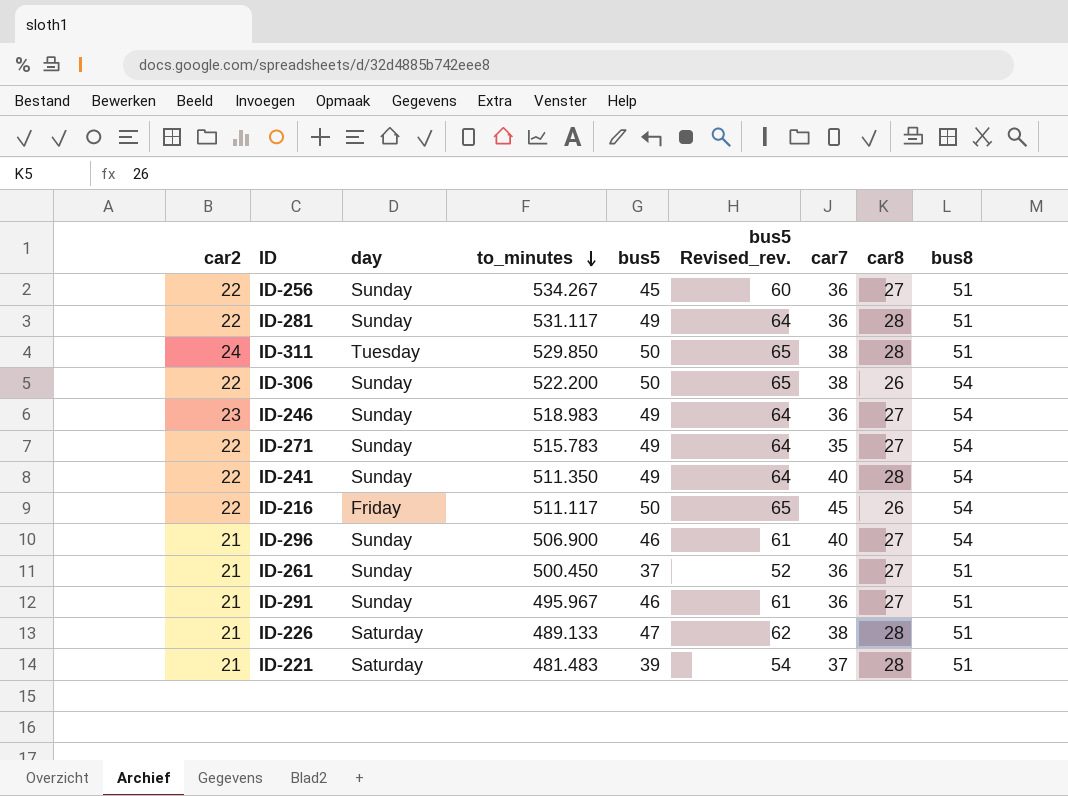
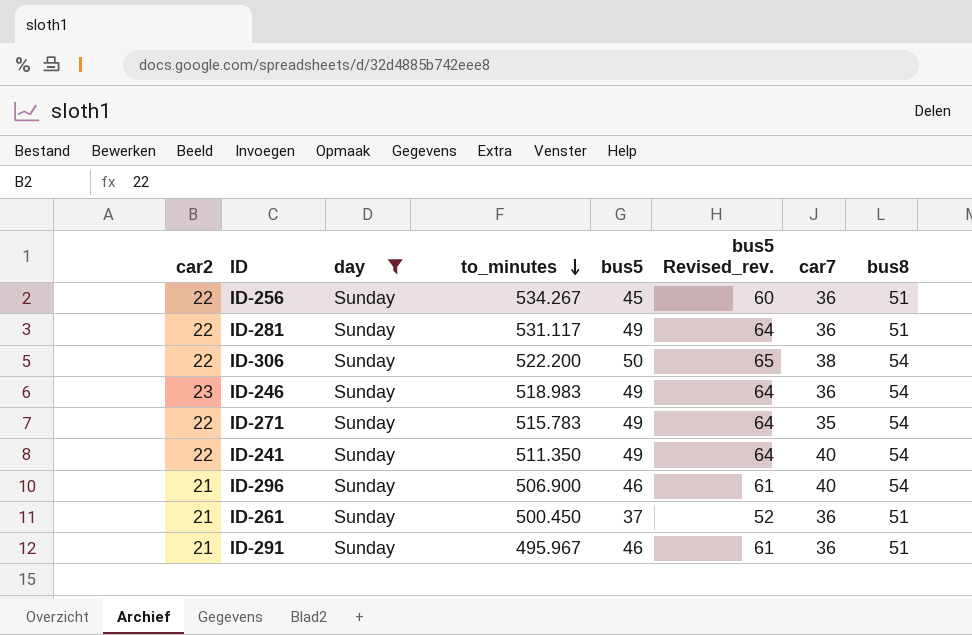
filter: none -> day = Sunday
column car8 | position: 8 -> none

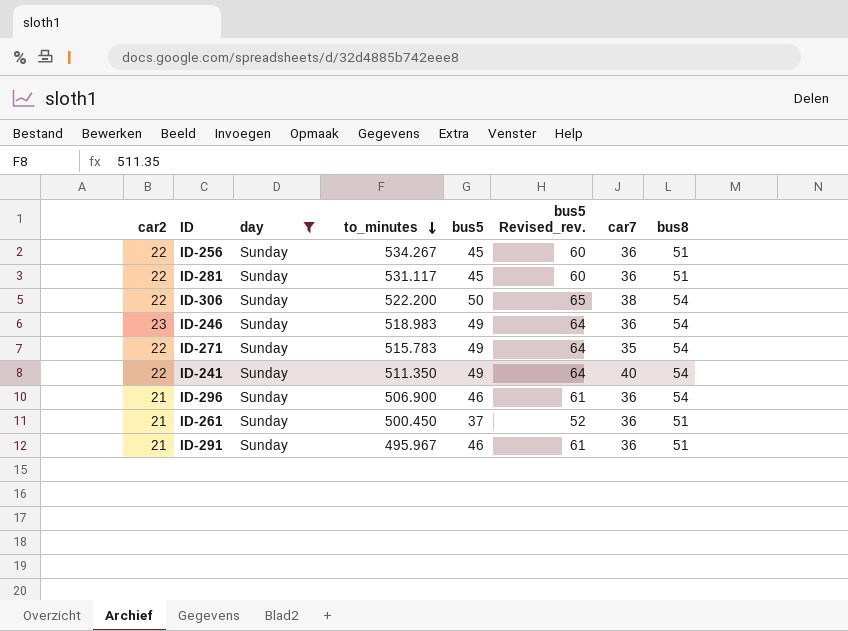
ID-281 | bus5: 49 -> 45
ID-281 | bus5 Revised_rev.: 64 -> 60
ID-296 | car7: 40 -> 36

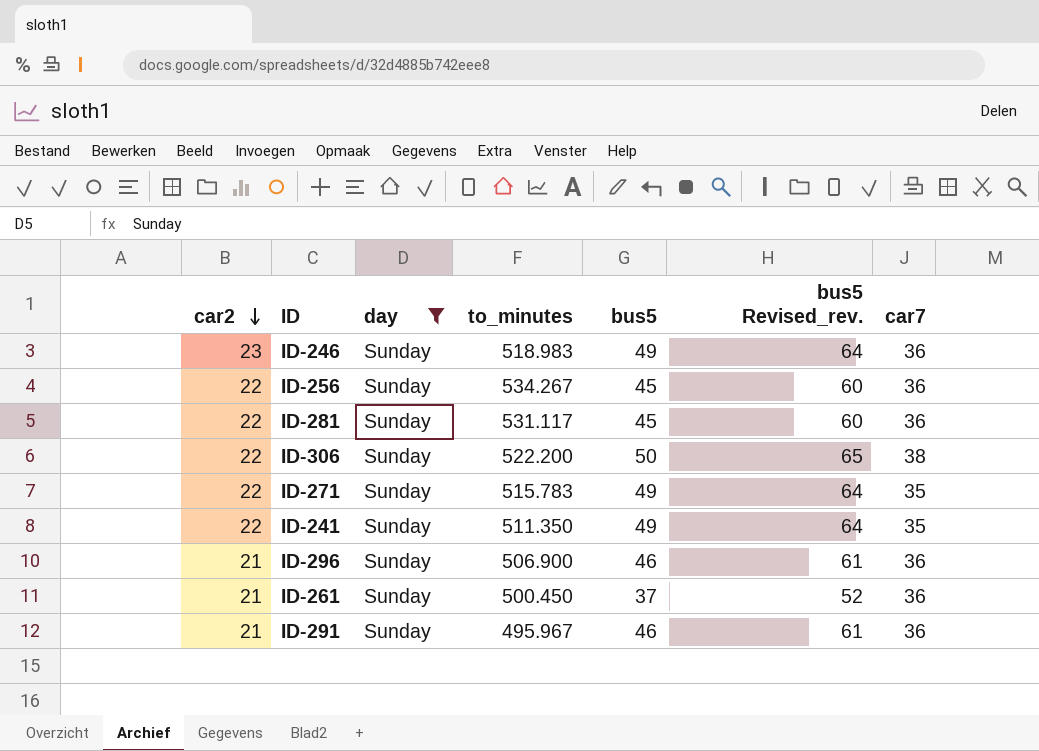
row order: to_minutes descending -> car2 descending
column bus8 | position: 8 -> none
ID-241 | car7: 40 -> 35

